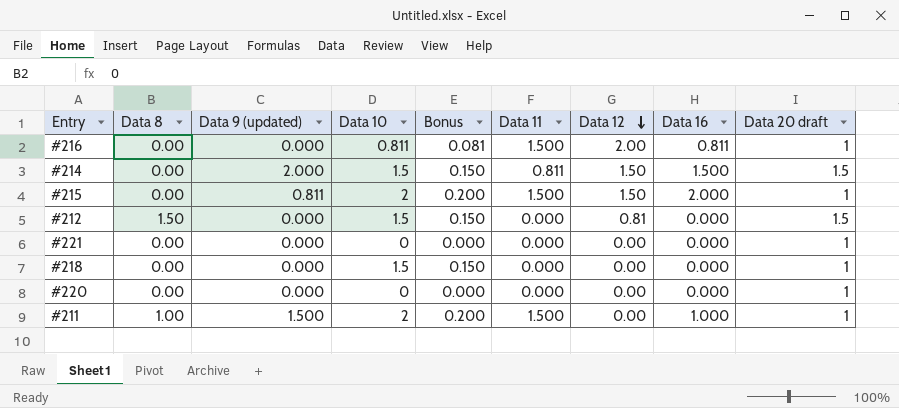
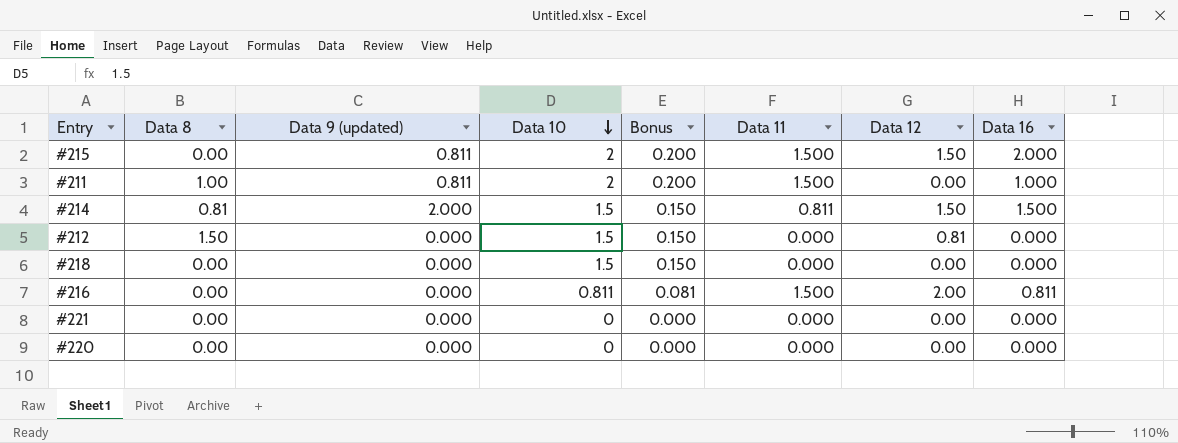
row order: Data 12 descending -> Data 10 descending
column Data 20 draft | position: 9 -> none
#211 | Data 9 (updated): 1.500 -> 0.811
#214 | Data 8: 0.00 -> 0.81

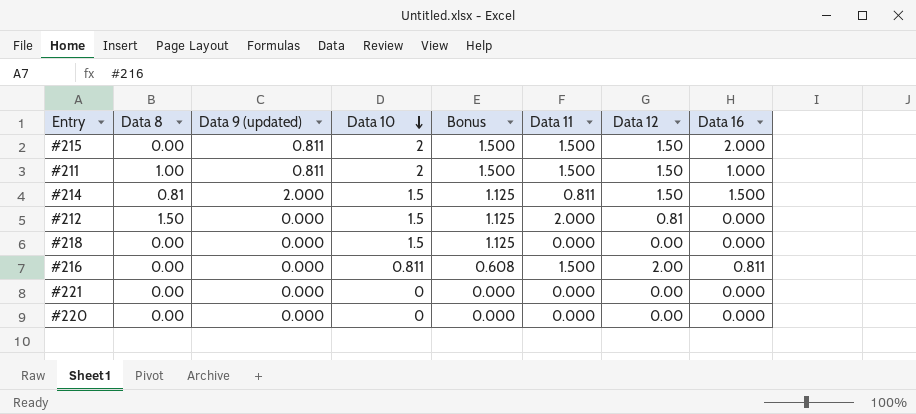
column Bonus | formula: [Data 10] * 0.1 -> [Data 10] * 0.75
#211 | Data 12: 0.00 -> 1.50
#212 | Data 11: 0.000 -> 2.000

